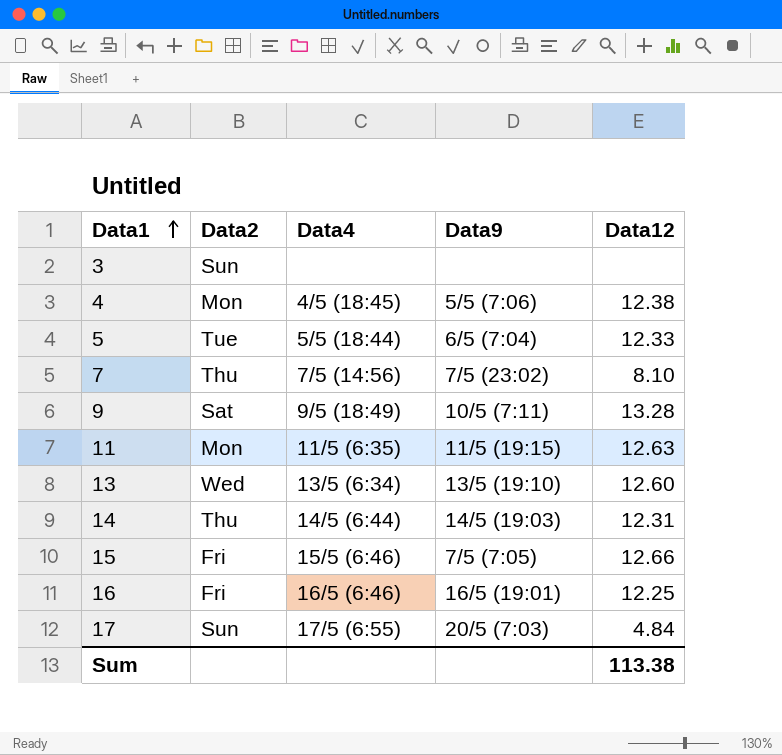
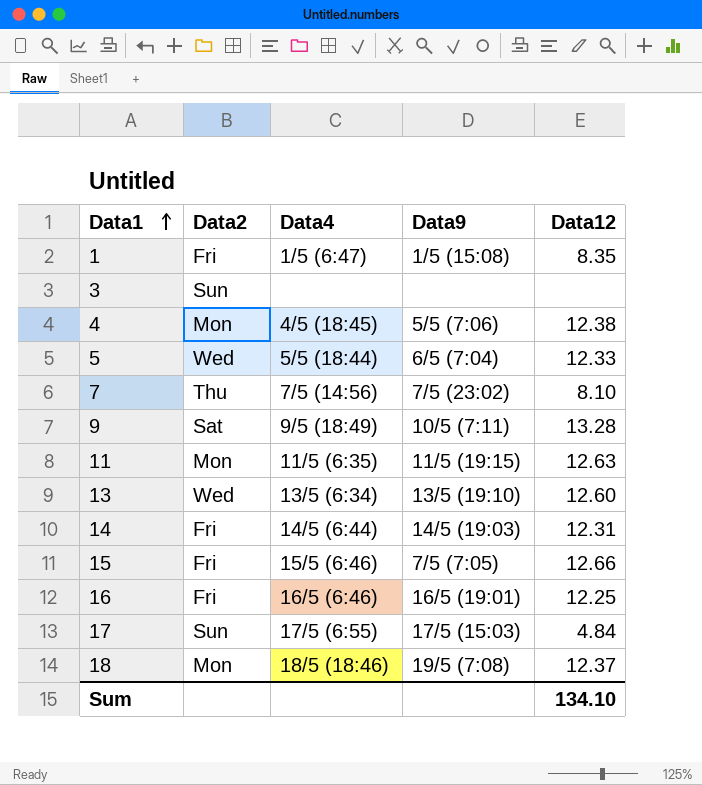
row 1: none -> Fri | 1/5 (6:47) | 1/5 (15:08) | 8.35
5 | Data2: Tue -> Wed
14 | Data2: Thu -> Fri
17 | Data9: 20/5 (7:03) -> 17/5 (15:03)
row 18: none -> Mon | 18/5 (18:46) | 19/5 (7:08) | 12.37
Sum | Data12: 113.38 -> 134.10

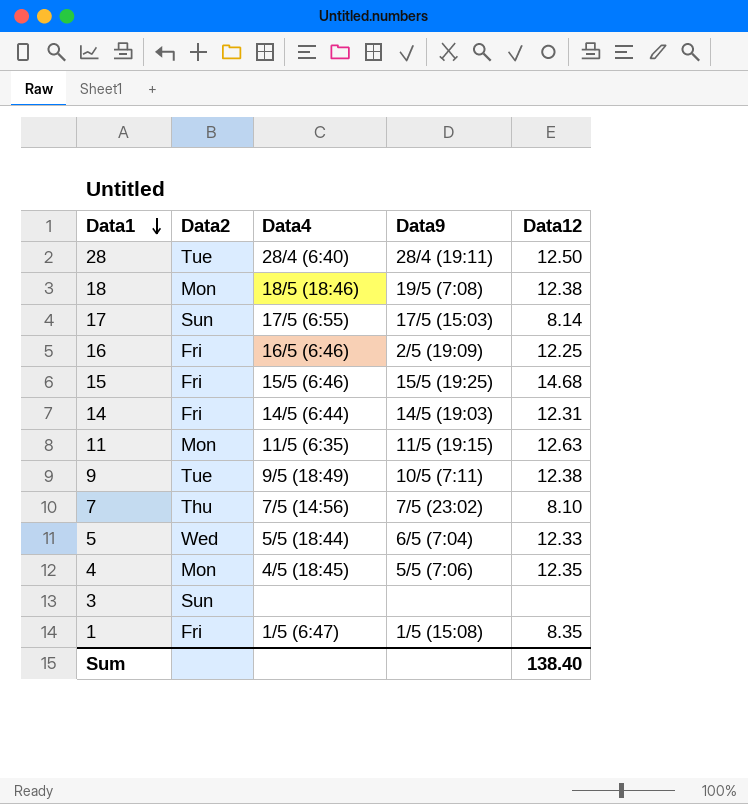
row order: Data1 ascending -> Data1 descending
row 13: Wed | 13/5 (6:34) | 13/5 (19:10) | 12.60 -> none
row 28: none -> Tue | 28/4 (6:40) | 28/4 (19:11) | 12.50
18 | Data12: 12.37 -> 12.38
17 | Data12: 4.84 -> 8.14
16 | Data9: 16/5 (19:01) -> 2/5 (19:09)
15 | Data9: 7/5 (7:05) -> 15/5 (19:25)
15 | Data12: 12.66 -> 14.68
9 | Data2: Sat -> Tue
9 | Data12: 13.28 -> 12.38
4 | Data12: 12.38 -> 12.35
Sum | Data12: 134.10 -> 138.40

